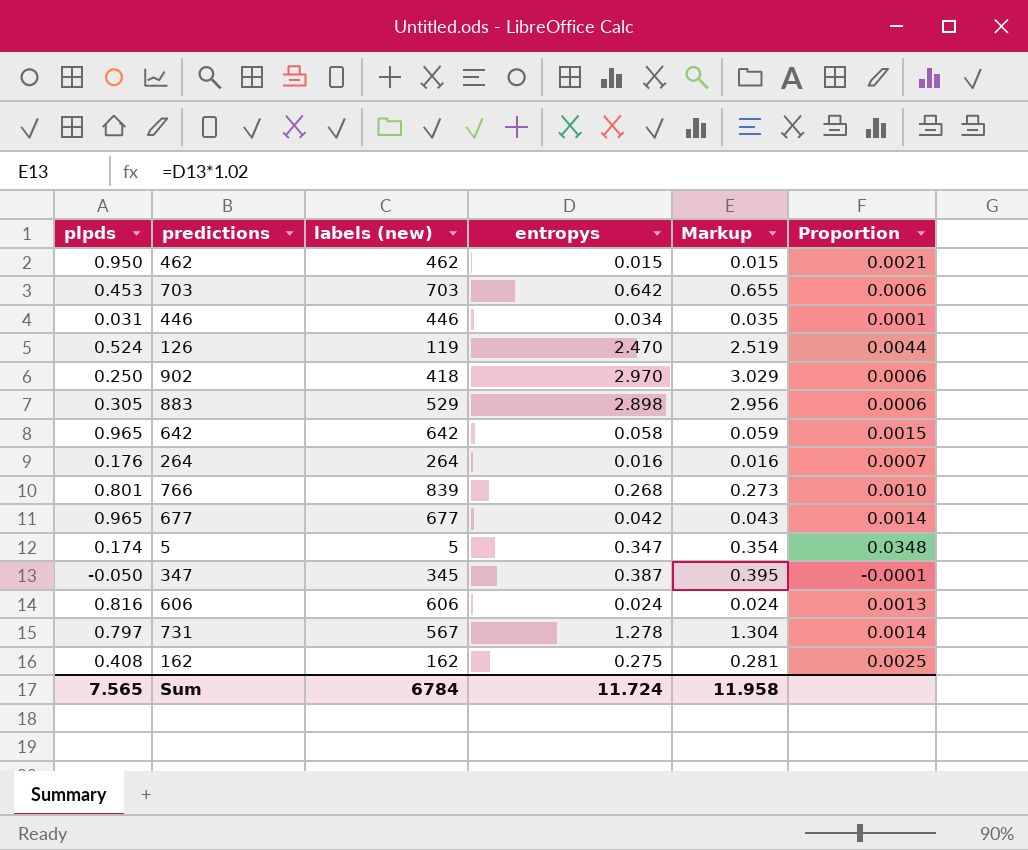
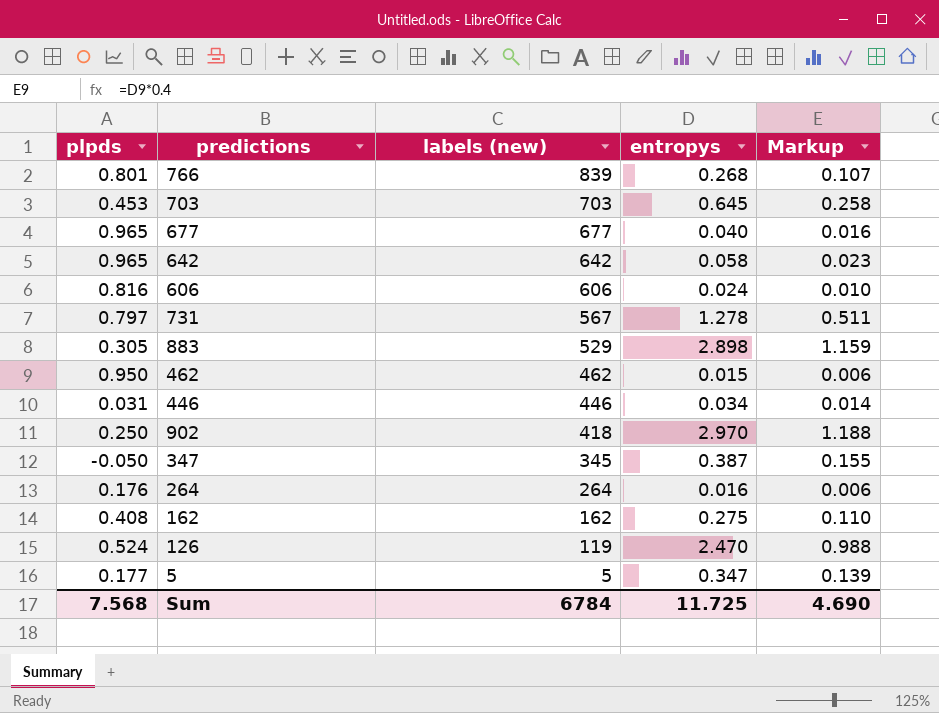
row order: none -> labels (new) descending
column Proportion | formula: [plpds] / [labels (new)] -> none
column Markup | formula: [entropys] * 1.02 -> [entropys] * 0.4
703 | entropys: 0.642 -> 0.645
677 | entropys: 0.042 -> 0.040
5 | plpds: 0.174 -> 0.177
Sum | plpds: 7.565 -> 7.568
Sum | entropys: 11.724 -> 11.725
Sum | Markup: 11.958 -> 4.690

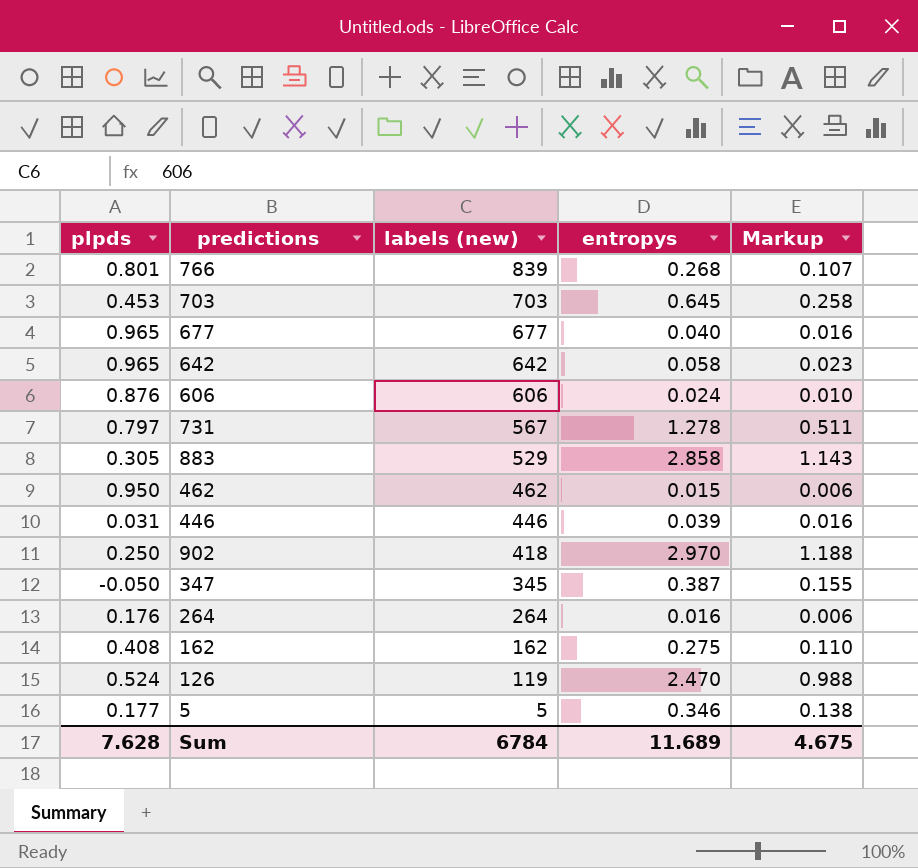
606 | plpds: 0.816 -> 0.876
883 | entropys: 2.898 -> 2.858
883 | Markup: 1.159 -> 1.143
446 | entropys: 0.034 -> 0.039
446 | Markup: 0.014 -> 0.016
5 | entropys: 0.347 -> 0.346
5 | Markup: 0.139 -> 0.138
Sum | plpds: 7.568 -> 7.628
Sum | entropys: 11.725 -> 11.689
Sum | Markup: 4.690 -> 4.675

